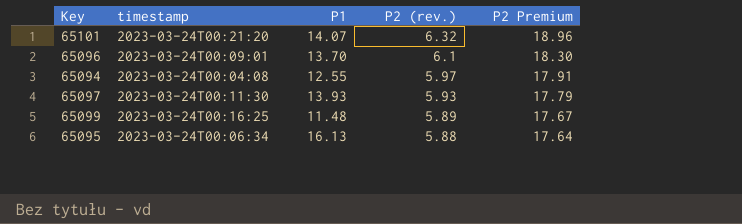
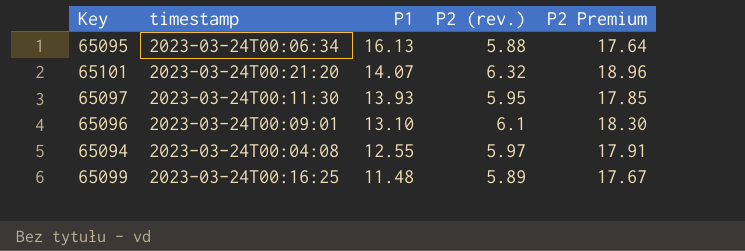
row order: P2 (rev.) descending -> P1 descending
65097 | P2 (rev.): 5.93 -> 5.95
65097 | P2 Premium: 17.79 -> 17.85
65096 | P1: 13.70 -> 13.10

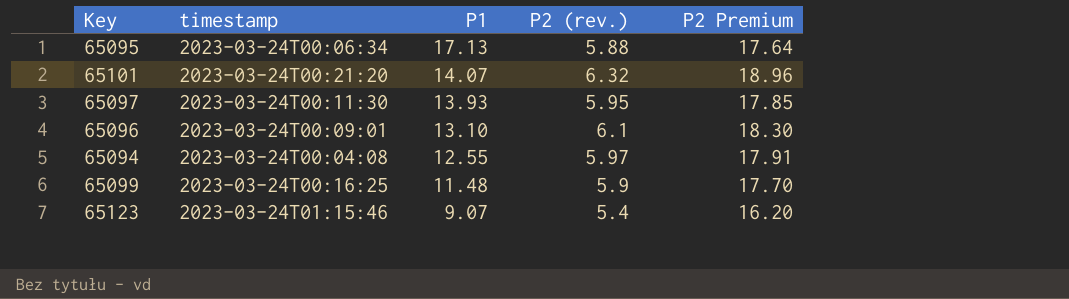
65095 | P1: 16.13 -> 17.13
65099 | P2 (rev.): 5.89 -> 5.9
65099 | P2 Premium: 17.67 -> 17.70
row 65123: none -> 2023-03-24T01:15:46 | 9.07 | 5.4 | 16.20

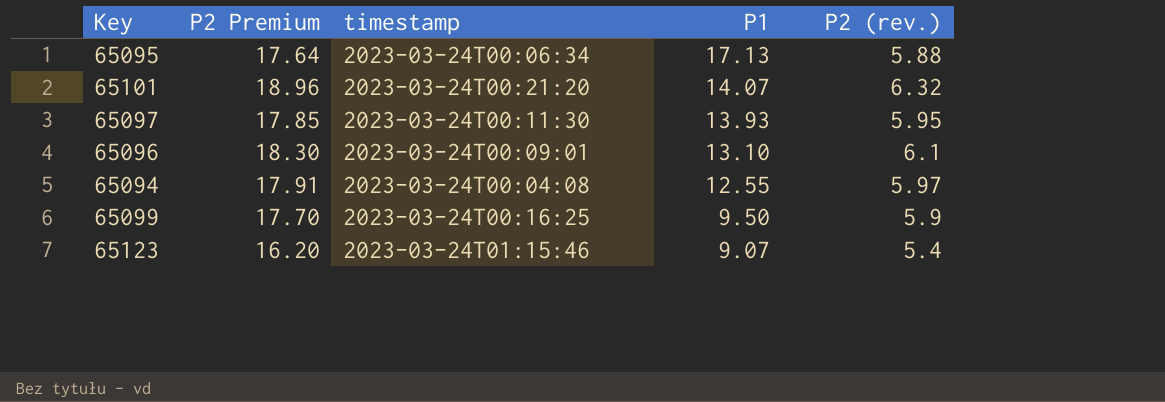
column P2 Premium | position: 5 -> 2
65099 | P1: 11.48 -> 9.50

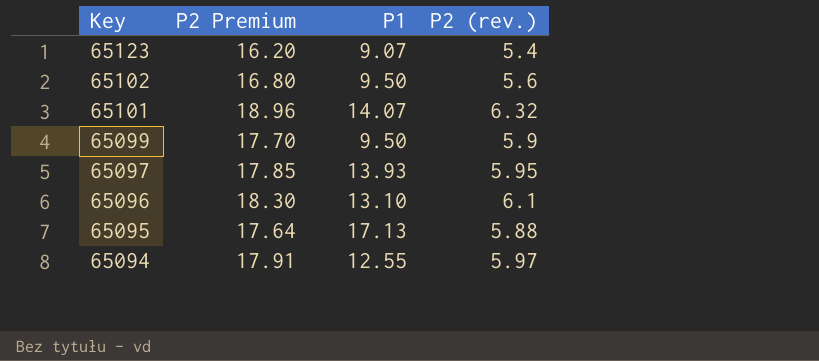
row order: P1 descending -> Key descending
column timestamp | position: 3 -> none
row 65102: none -> 16.80 | 9.50 | 5.6

